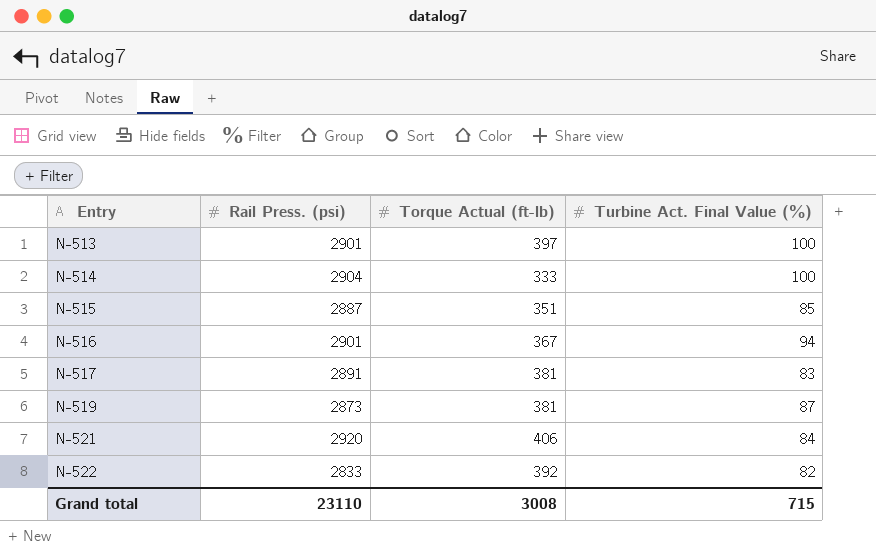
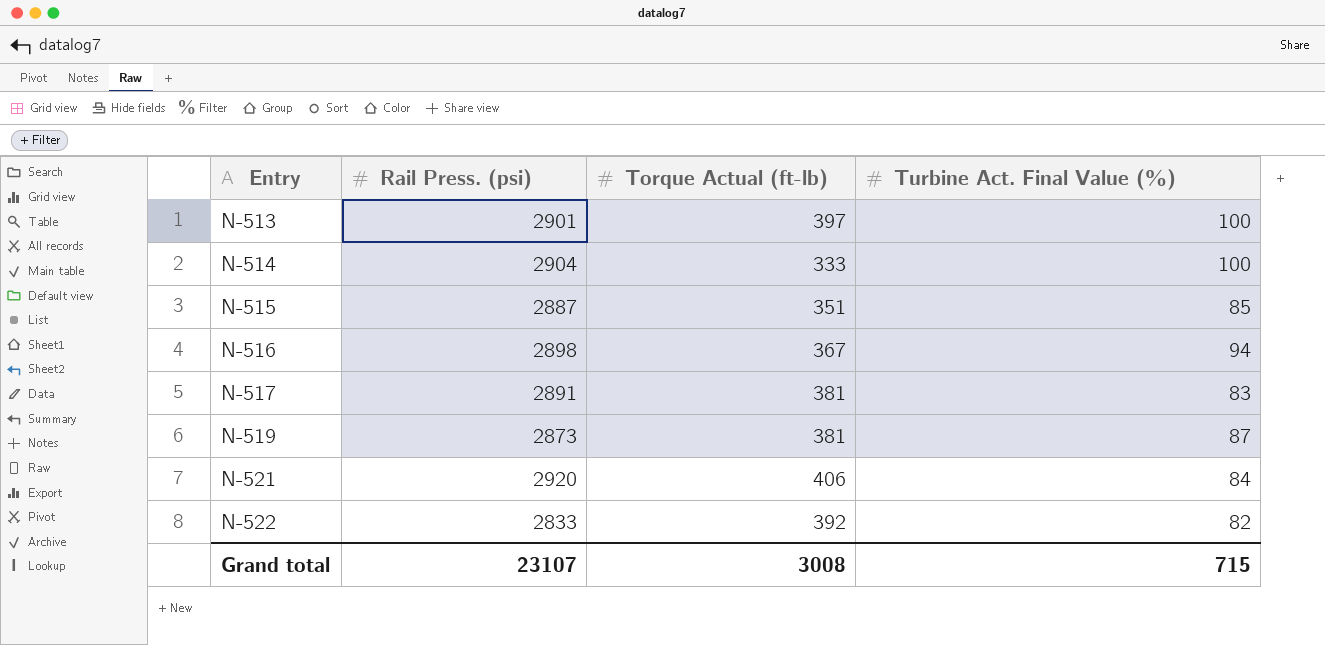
N-516 | Rail Press. (psi): 2901 -> 2898
Grand total | Rail Press. (psi): 23110 -> 23107

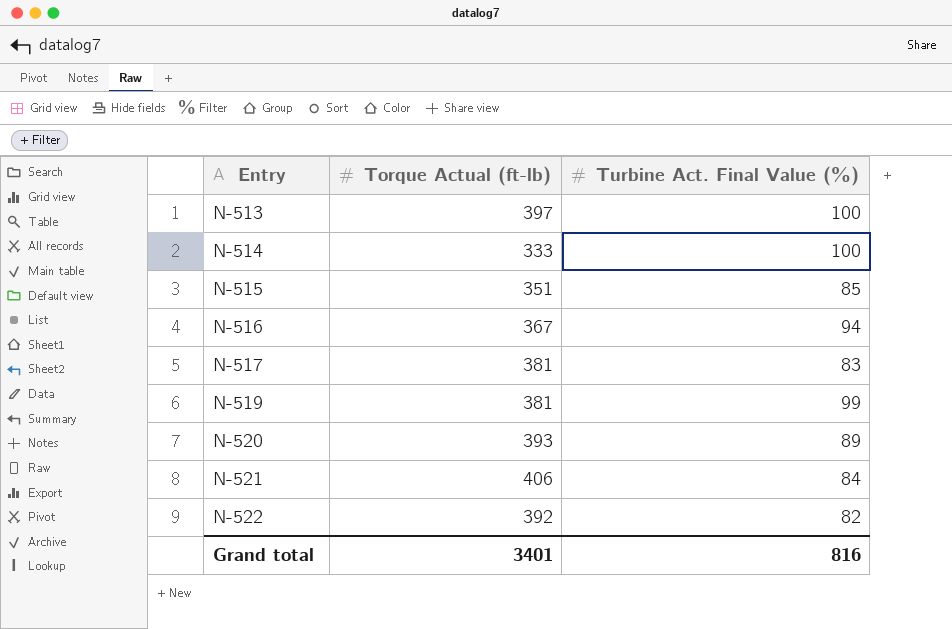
column Rail Press. (psi) | position: 2 -> none
N-519 | Turbine Act. Final Value (%): 87 -> 99
row N-520: none -> 393 | 89
Grand total | Torque Actual (ft-lb): 3008 -> 3401
Grand total | Turbine Act. Final Value (%): 715 -> 816

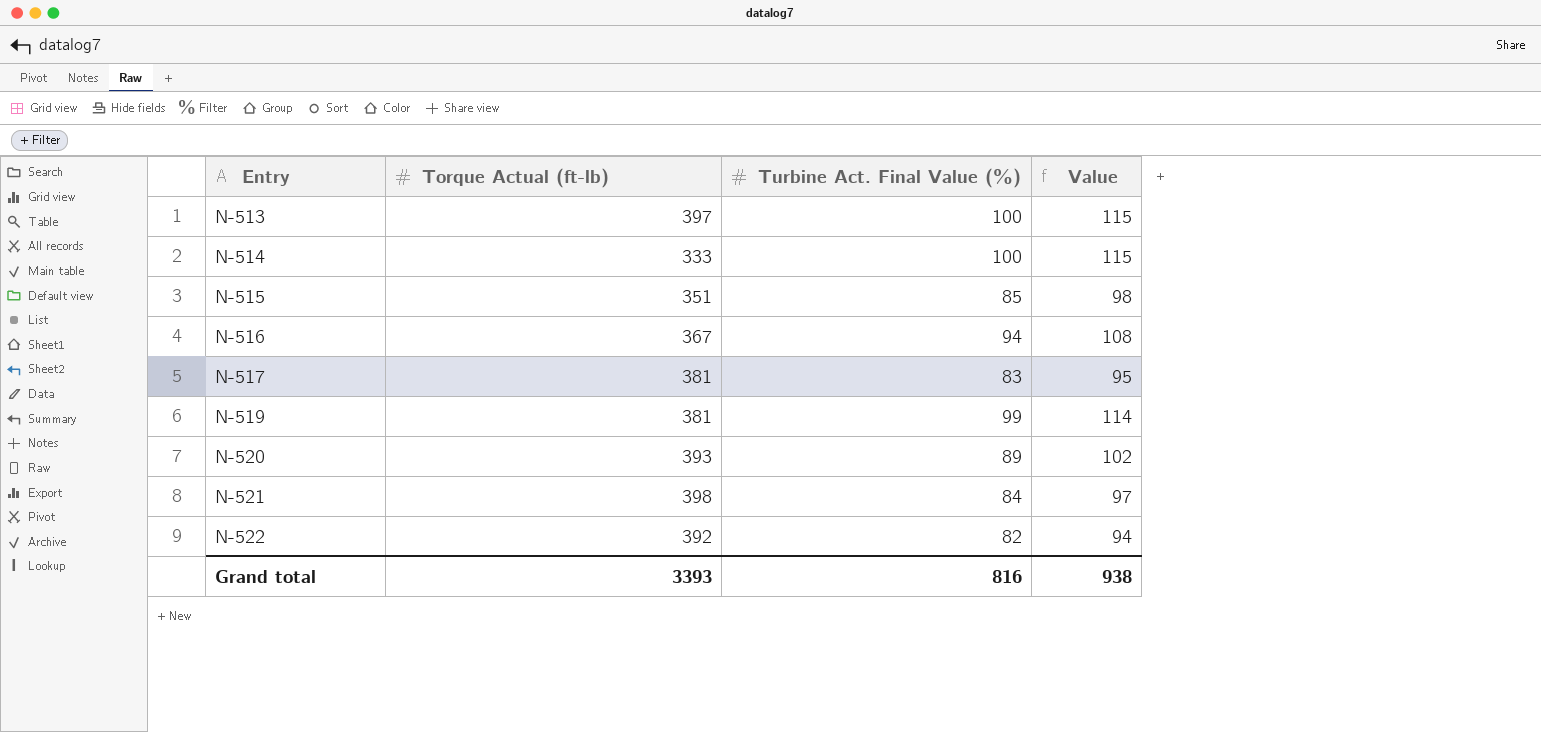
column Value | formula: none -> [Turbine Act. Final Value (%)] * 1.15
N-521 | Torque Actual (ft-lb): 406 -> 398
Grand total | Torque Actual (ft-lb): 3401 -> 3393

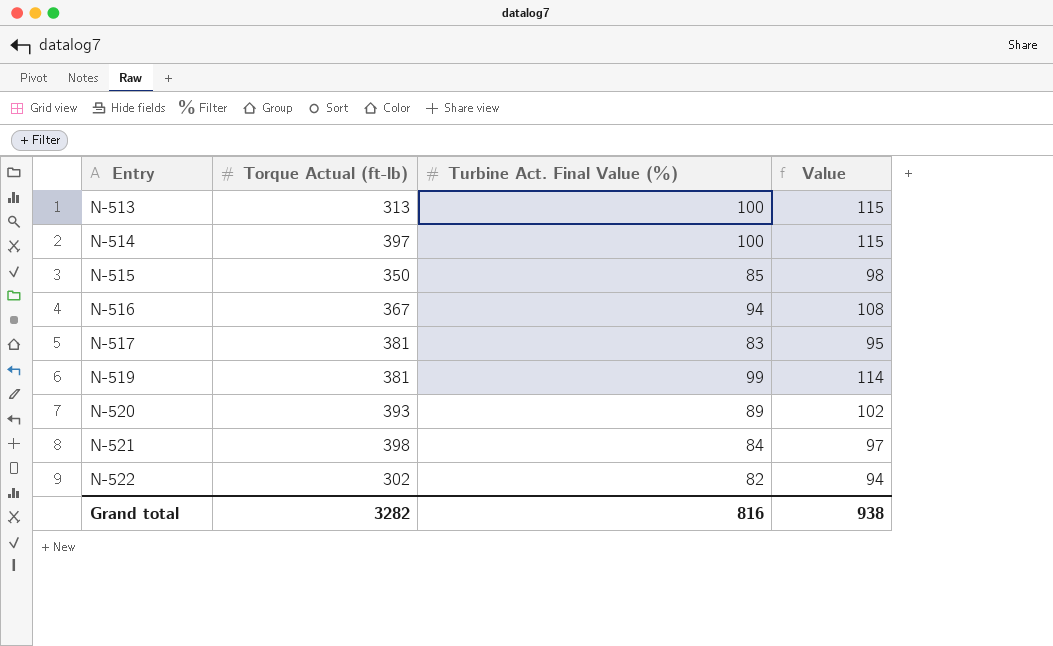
N-513 | Torque Actual (ft-lb): 397 -> 313
N-514 | Torque Actual (ft-lb): 333 -> 397
N-515 | Torque Actual (ft-lb): 351 -> 350
N-522 | Torque Actual (ft-lb): 392 -> 302
Grand total | Torque Actual (ft-lb): 3393 -> 3282

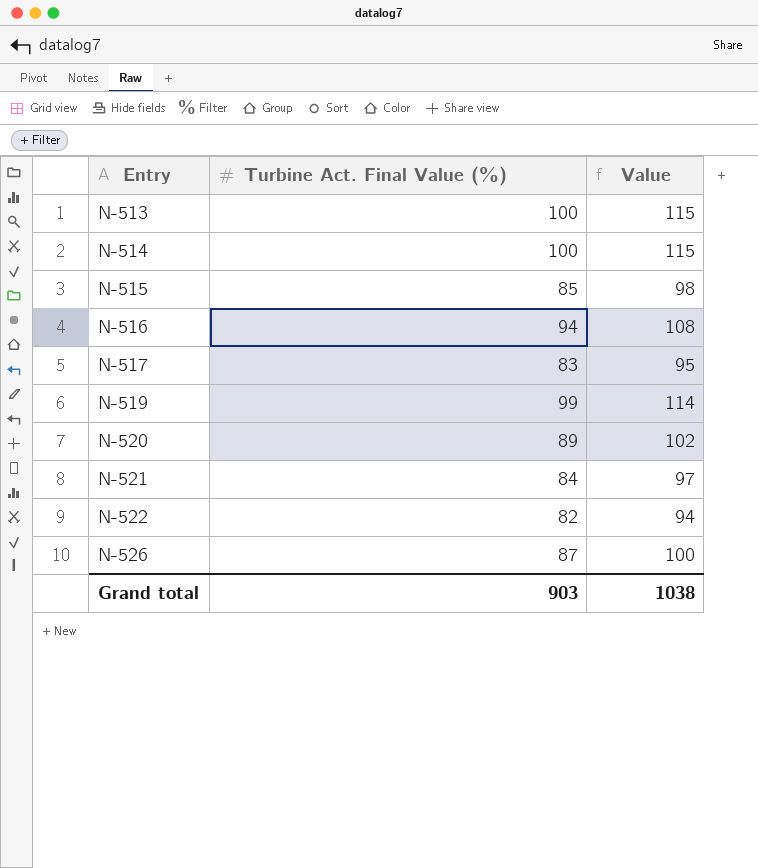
column Torque Actual (ft-lb) | position: 2 -> none
row N-526: none -> 87 | 100
Grand total | Turbine Act. Final Value (%): 816 -> 903
Grand total | Value: 938 -> 1038

